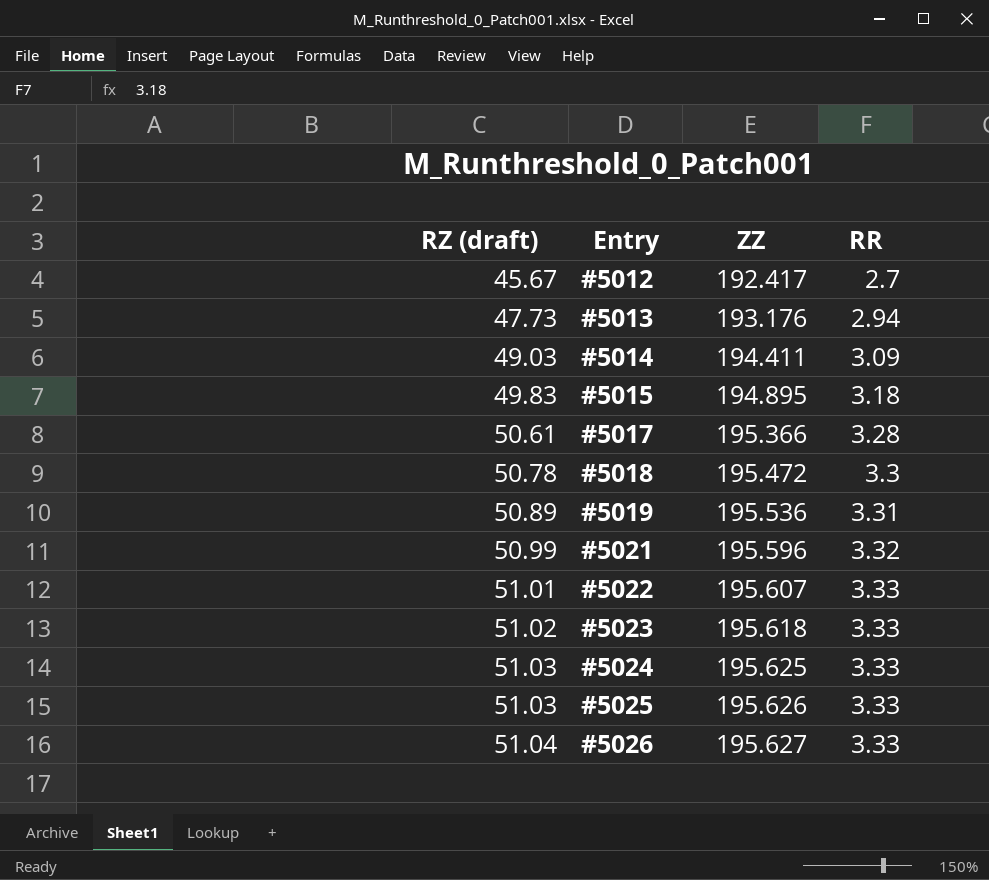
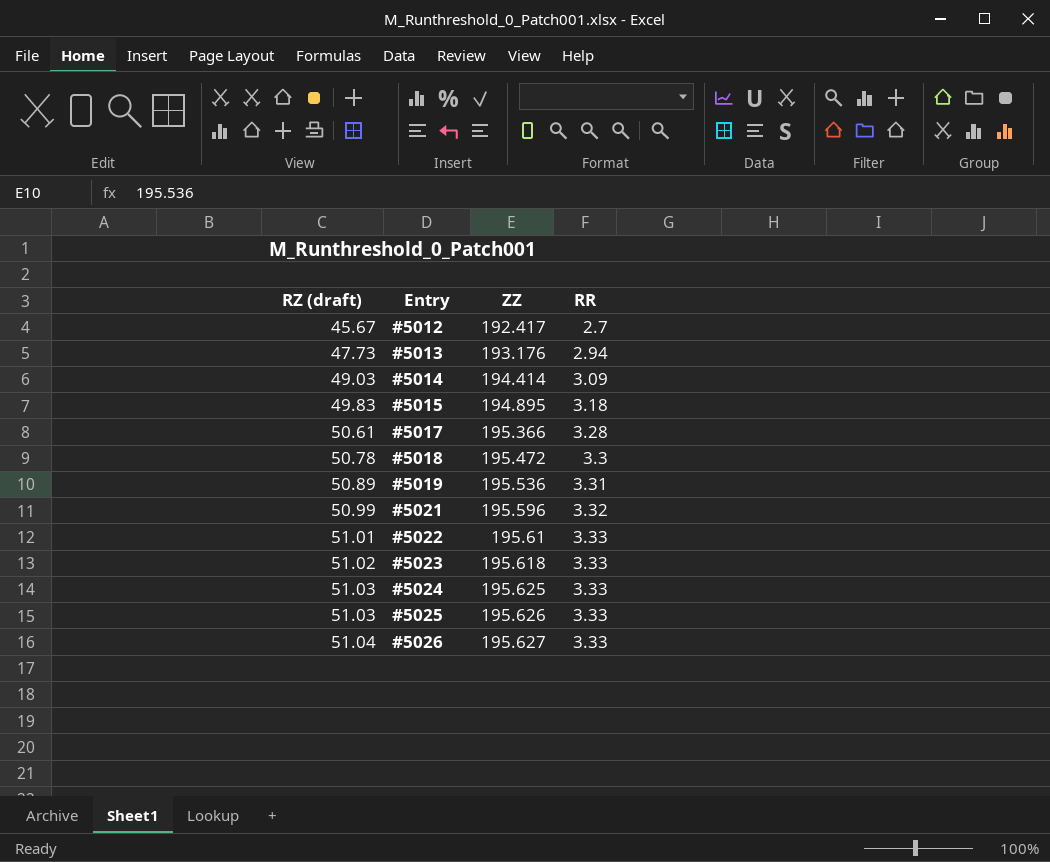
#5014 | ZZ: 194.411 -> 194.414
#5022 | ZZ: 195.607 -> 195.61

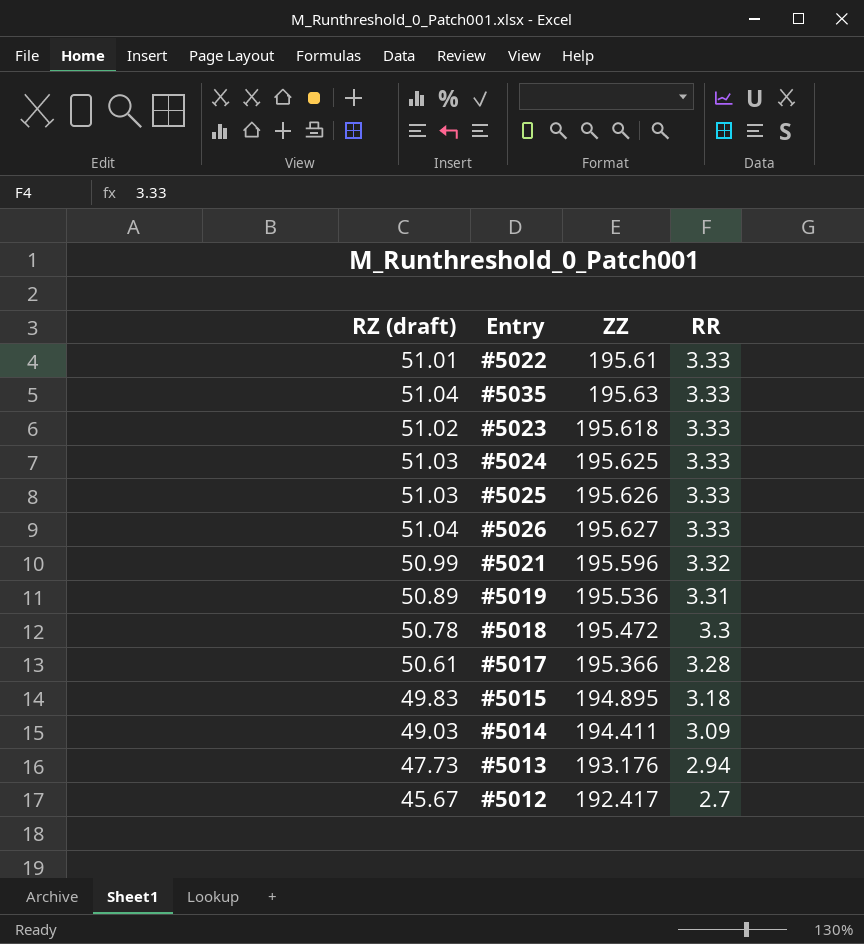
row order: RZ (draft) ascending -> RR descending
row #5035: none -> 51.04 | 195.63 | 3.33
#5014 | ZZ: 194.414 -> 194.411

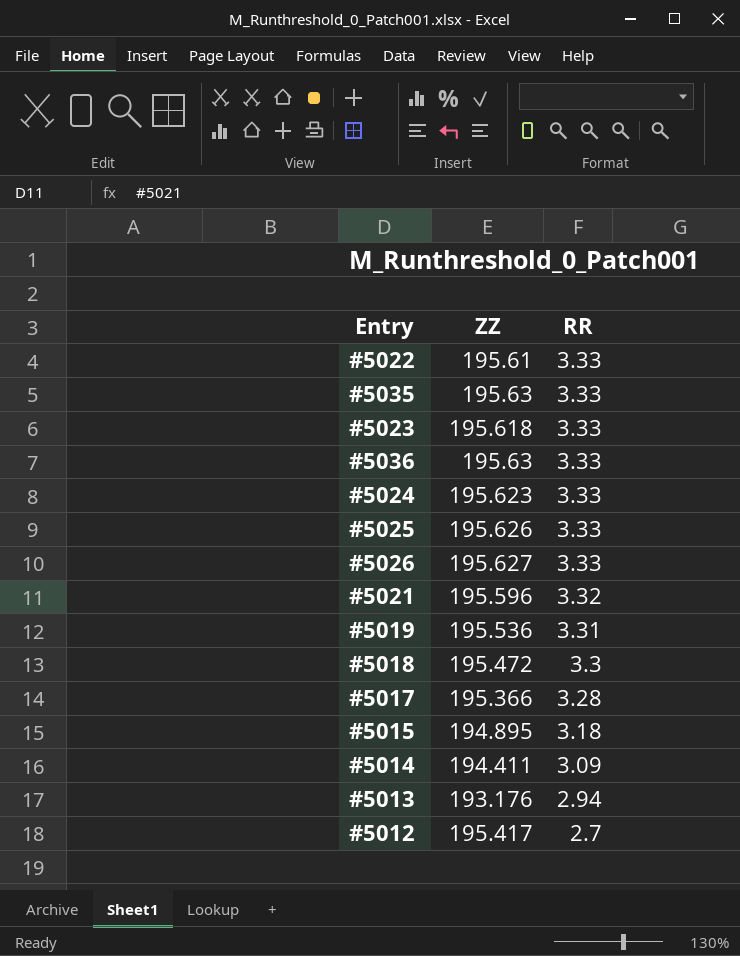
column RZ (draft) | position: 1 -> none
row #5036: none -> 195.63 | 3.33
#5024 | ZZ: 195.625 -> 195.623
#5012 | ZZ: 192.417 -> 195.417

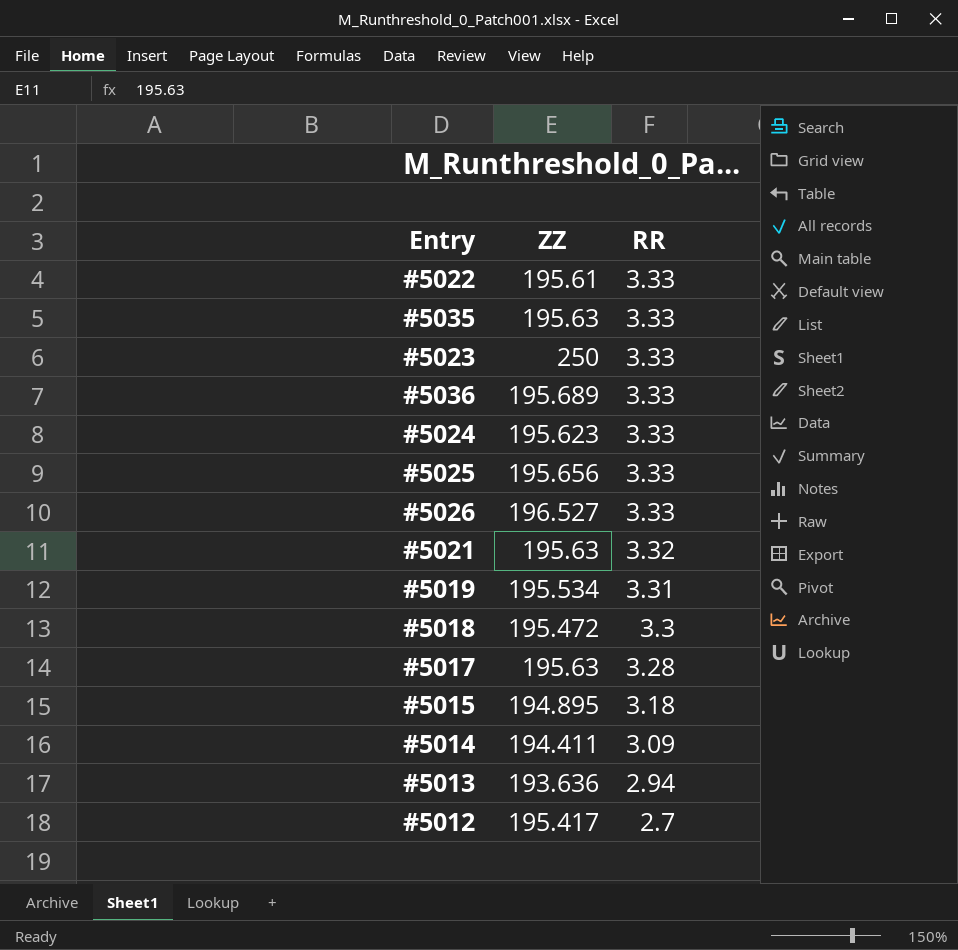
#5023 | ZZ: 195.618 -> 250
#5036 | ZZ: 195.63 -> 195.689
#5025 | ZZ: 195.626 -> 195.656
#5026 | ZZ: 195.627 -> 196.527
#5021 | ZZ: 195.596 -> 195.63
#5019 | ZZ: 195.536 -> 195.534
#5017 | ZZ: 195.366 -> 195.63
#5013 | ZZ: 193.176 -> 193.636

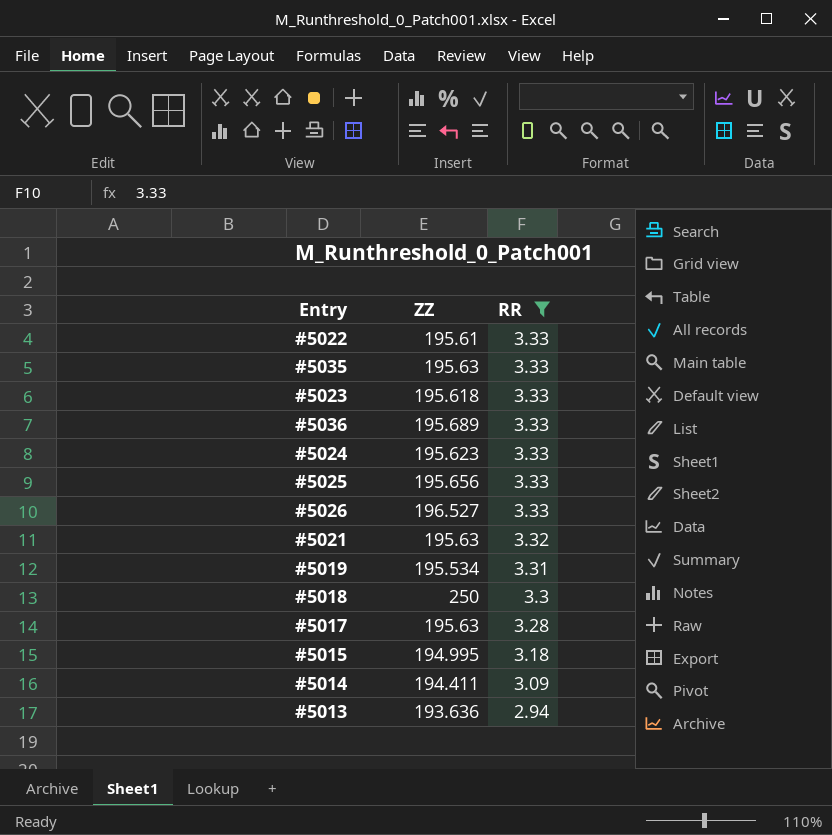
filter: none -> RR != 2.7
#5023 | ZZ: 250 -> 195.618
#5018 | ZZ: 195.472 -> 250
#5015 | ZZ: 194.895 -> 194.995

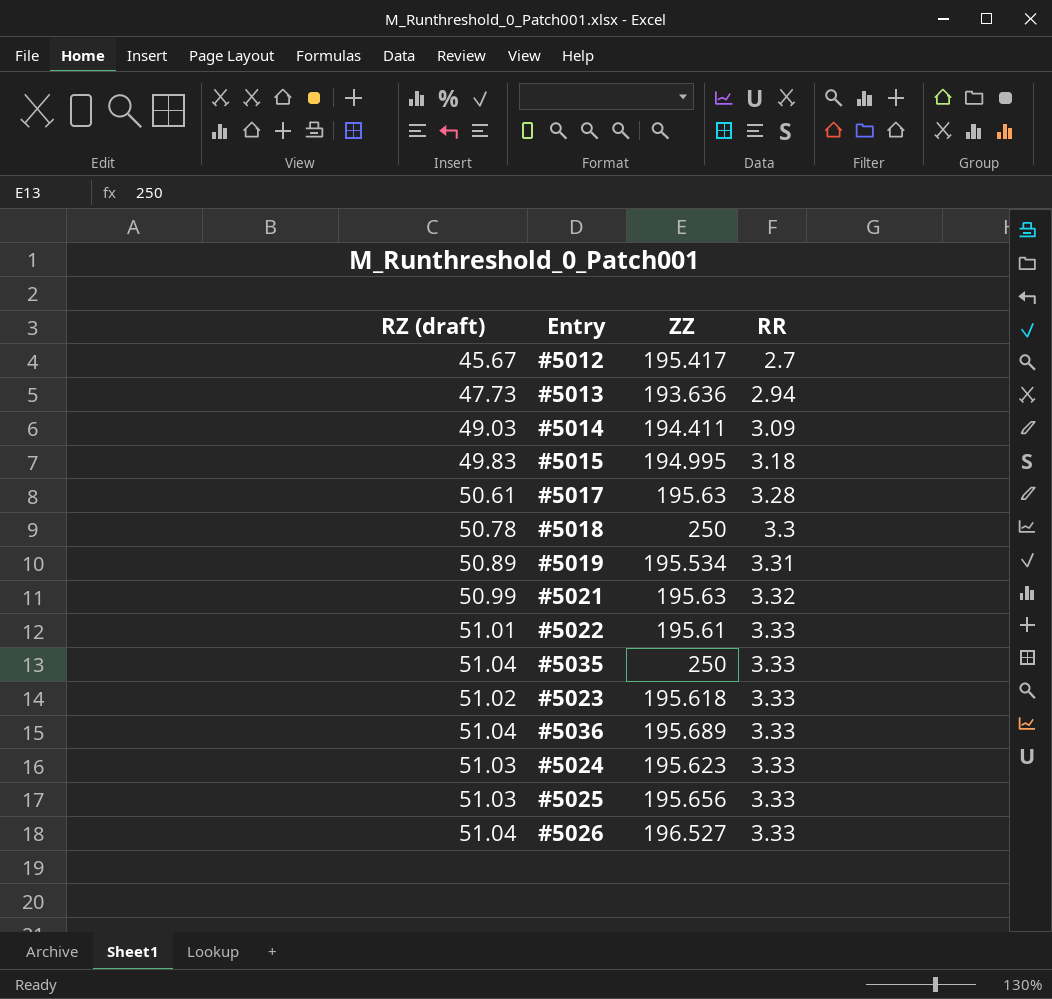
filter: RR != 2.7 -> none
row order: RR descending -> RR ascending
column RZ (draft) | position: none -> 1
#5035 | ZZ: 195.63 -> 250

